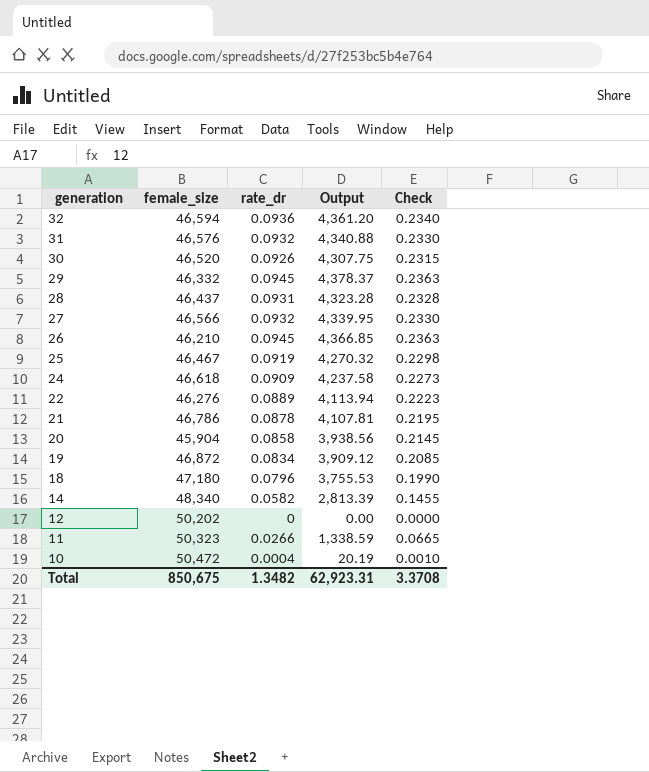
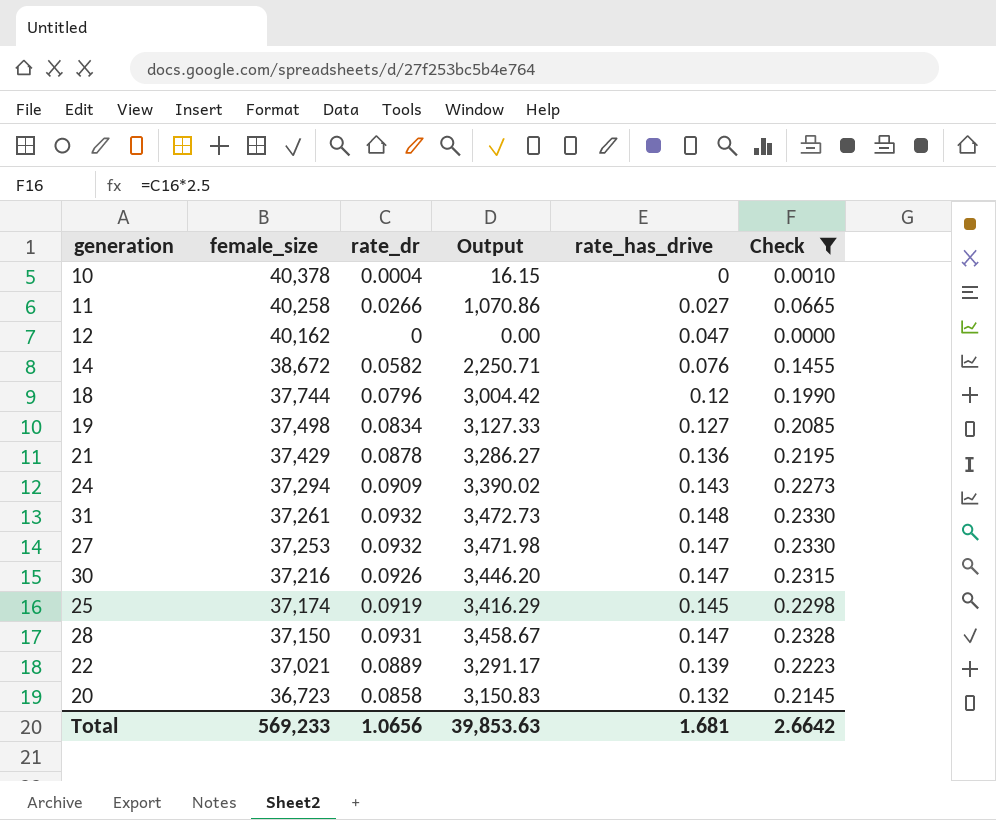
filter: none -> Check <= 0.2330
row order: generation descending -> female_size descending
column rate_has_drive | position: none -> 5
10 | female_size: 50,472 -> 40,378
10 | Output: 20.19 -> 16.15
11 | female_size: 50,323 -> 40,258
11 | Output: 1,338.59 -> 1,070.86
12 | female_size: 50,202 -> 40,162
14 | female_size: 48,340 -> 38,672
14 | Output: 2,813.39 -> 2,250.71
18 | female_size: 47,180 -> 37,744
18 | Output: 3,755.53 -> 3,004.42
19 | female_size: 46,872 -> 37,498
19 | Output: 3,909.12 -> 3,127.33
21 | female_size: 46,786 -> 37,429
21 | Output: 4,107.81 -> 3,286.27
24 | female_size: 46,618 -> 37,294
24 | Output: 4,237.58 -> 3,390.02
31 | female_size: 46,576 -> 37,261
31 | Output: 4,340.88 -> 3,472.73
27 | female_size: 46,566 -> 37,253
27 | Output: 4,339.95 -> 3,471.98
30 | female_size: 46,520 -> 37,216
30 | Output: 4,307.75 -> 3,446.20
25 | female_size: 46,467 -> 37,174
25 | Output: 4,270.32 -> 3,416.29
28 | female_size: 46,437 -> 37,150
28 | Output: 4,323.28 -> 3,458.67
22 | female_size: 46,276 -> 37,021
22 | Output: 4,113.94 -> 3,291.17
20 | female_size: 45,904 -> 36,723
20 | Output: 3,938.56 -> 3,150.83
Total | female_size: 850,675 -> 569,233
Total | rate_dr: 1.3482 -> 1.0656
Total | Output: 62,923.31 -> 39,853.63
Total | Check: 3.3708 -> 2.6642

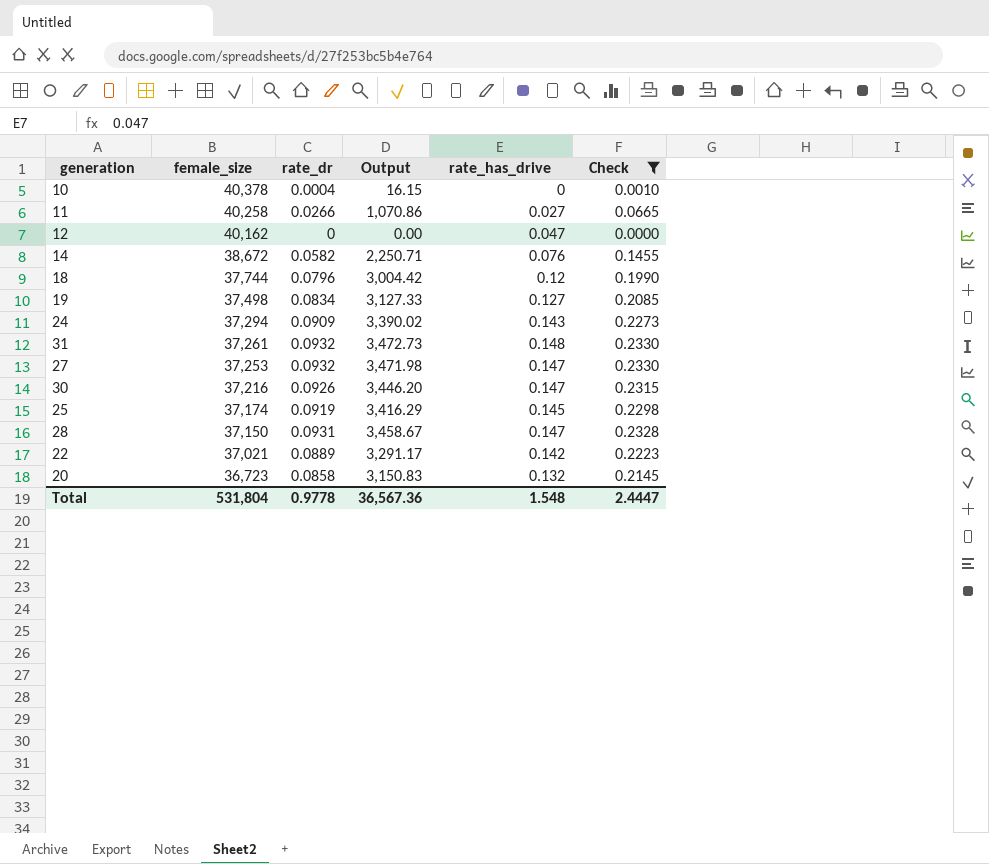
row 21: 37,429 | 0.0878 | 3,286.27 | 0.136 | 0.2195 -> none
22 | rate_has_drive: 0.139 -> 0.142
Total | female_size: 569,233 -> 531,804
Total | rate_dr: 1.0656 -> 0.9778
Total | Output: 39,853.63 -> 36,567.36
Total | rate_has_drive: 1.681 -> 1.548
Total | Check: 2.6642 -> 2.4447

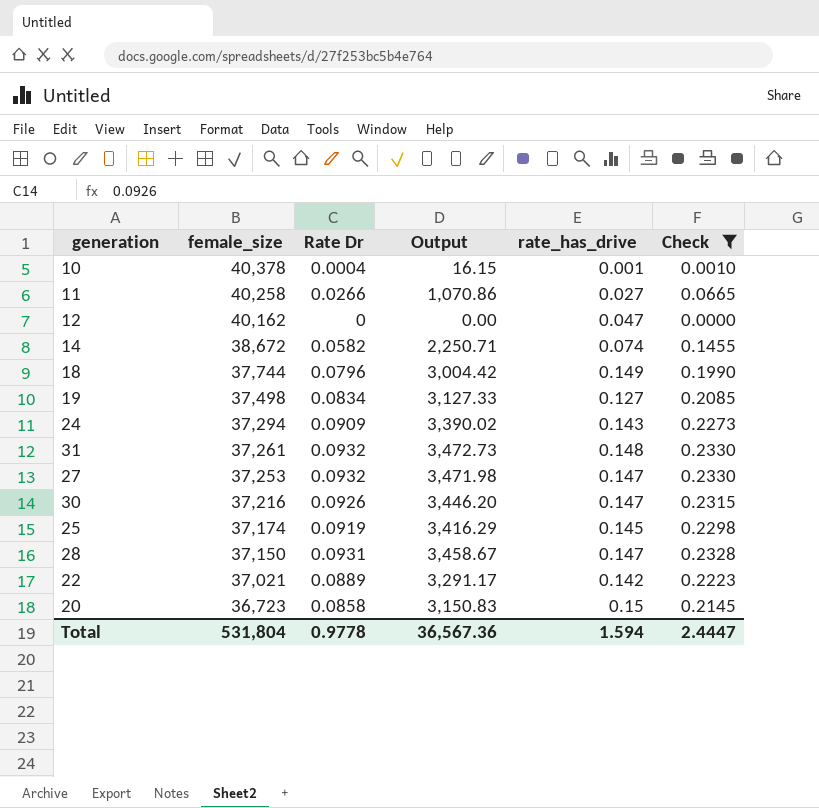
column name: rate_dr -> Rate Dr
10 | rate_has_drive: 0 -> 0.001
14 | rate_has_drive: 0.076 -> 0.074
18 | rate_has_drive: 0.12 -> 0.149
20 | rate_has_drive: 0.132 -> 0.15
Total | rate_has_drive: 1.548 -> 1.594

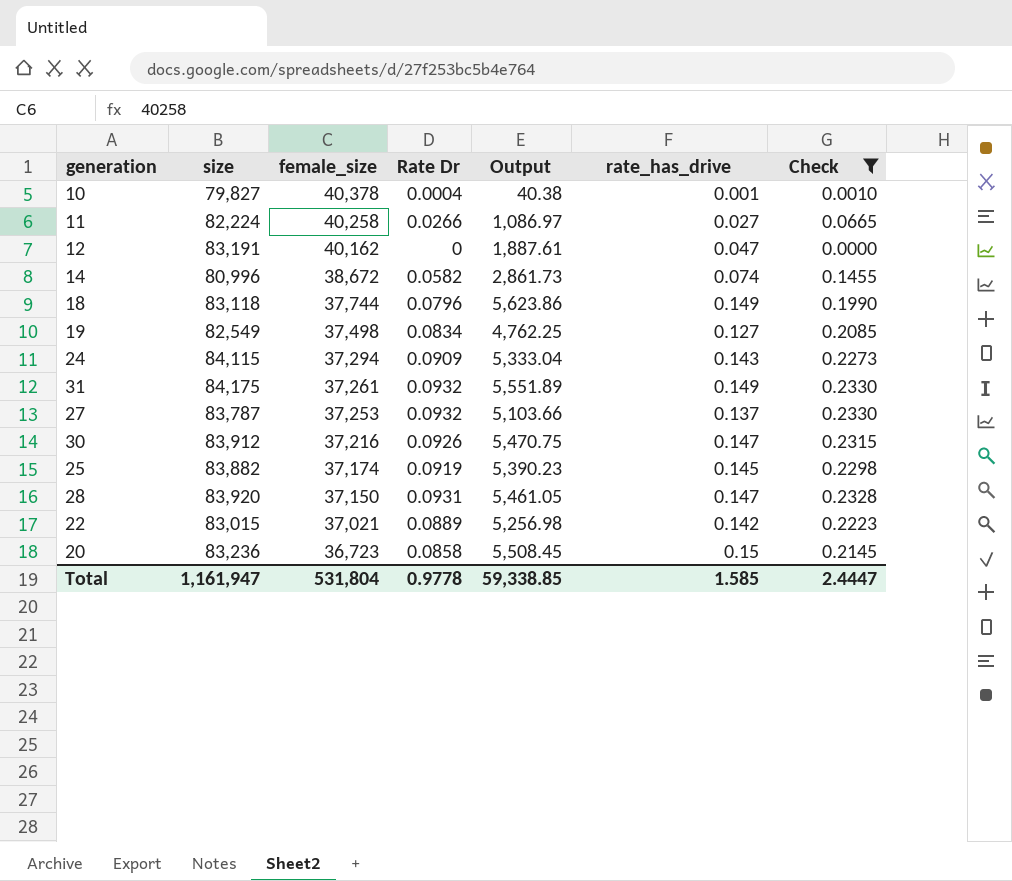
column size | position: none -> 2
column Output | formula: [female_size] * [Rate Dr] -> [female_size] * [rate_has_drive]
31 | rate_has_drive: 0.148 -> 0.149
27 | rate_has_drive: 0.147 -> 0.137
Total | Output: 36,567.36 -> 59,338.85
Total | rate_has_drive: 1.594 -> 1.585

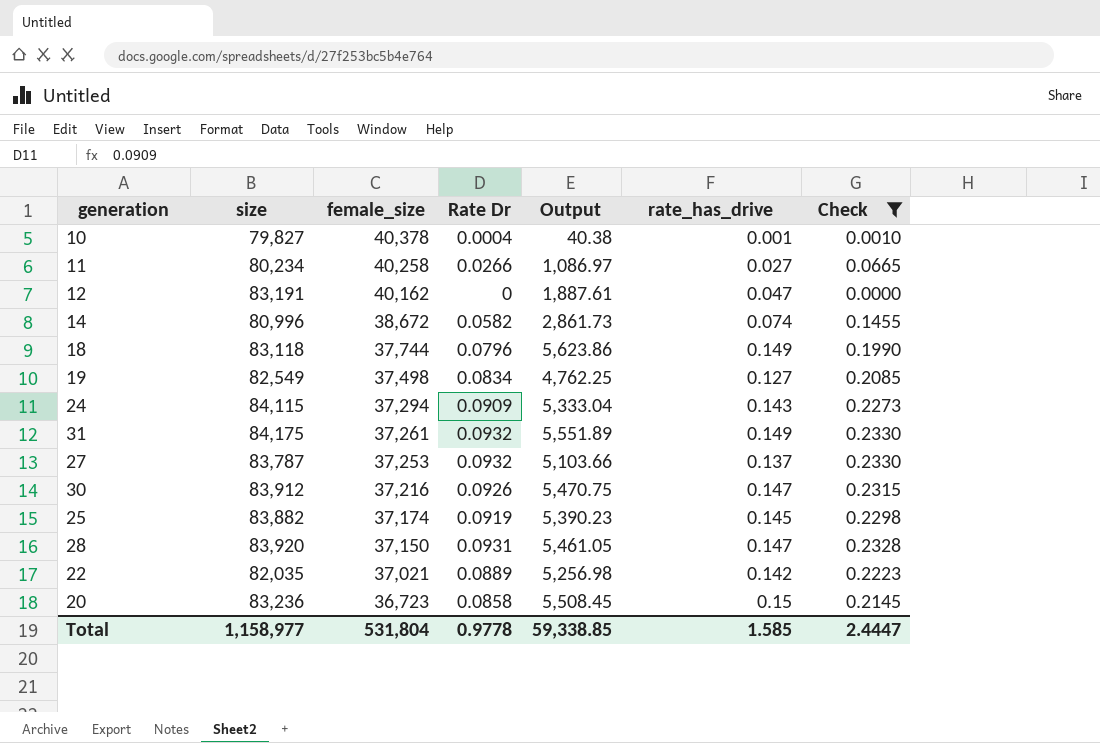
11 | size: 82,224 -> 80,234
22 | size: 83,015 -> 82,035
Total | size: 1,161,947 -> 1,158,977

